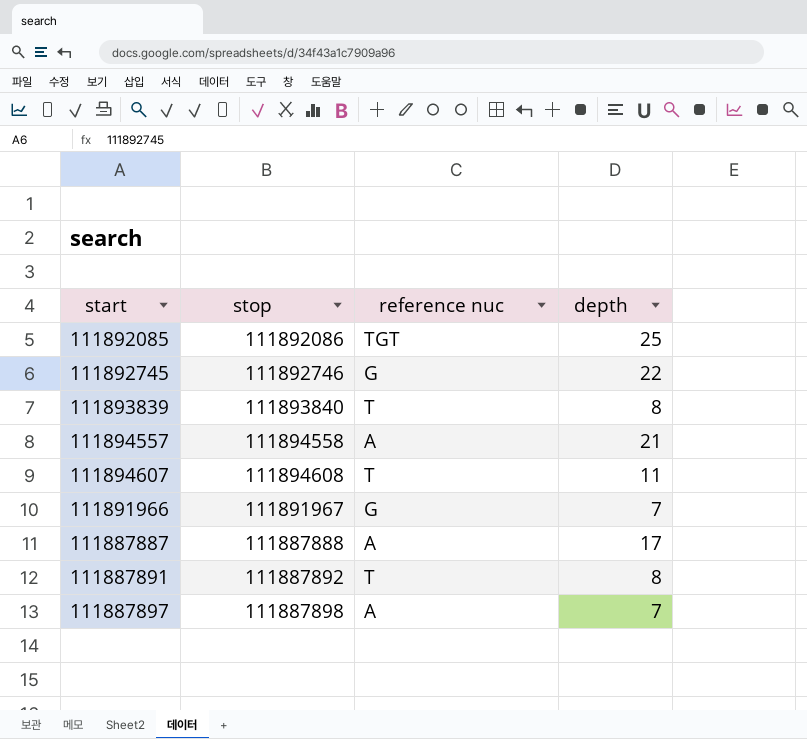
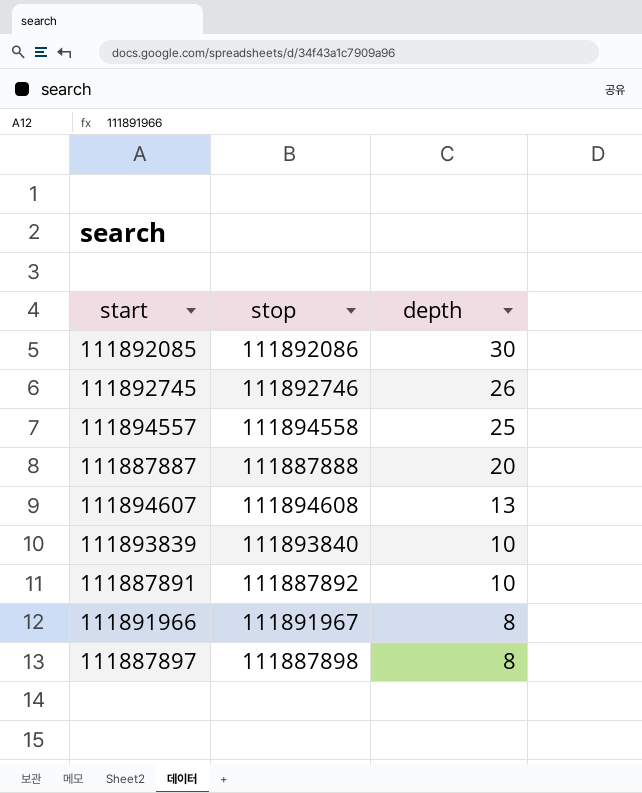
row order: none -> depth descending
column reference nuc | position: 3 -> none
111892085 | depth: 25 -> 30
111892745 | depth: 22 -> 26
111894557 | depth: 21 -> 25
111887887 | depth: 17 -> 20
111894607 | depth: 11 -> 13
111893839 | depth: 8 -> 10
111887891 | depth: 8 -> 10
111891966 | depth: 7 -> 8
111887897 | depth: 7 -> 8

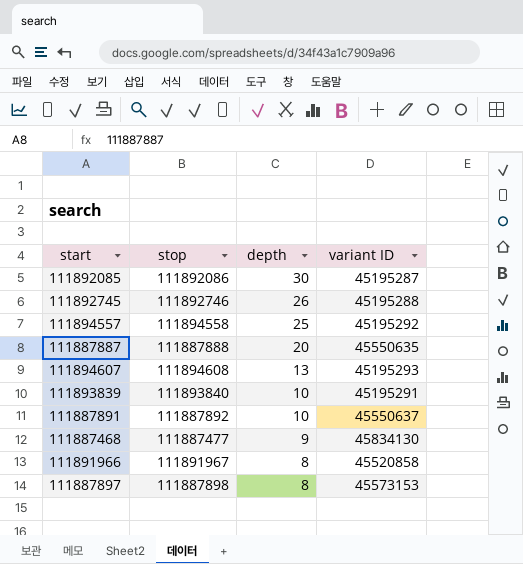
column variant ID | position: none -> 4
row 111887468: none -> 111887477 | 9 | 45834130

